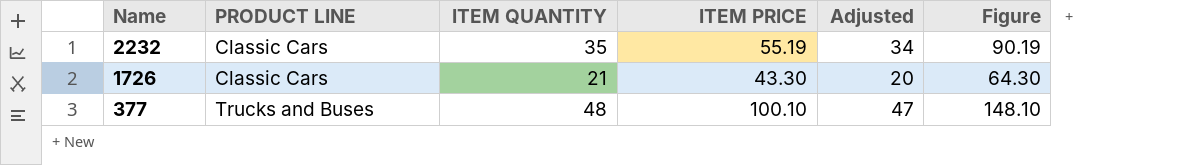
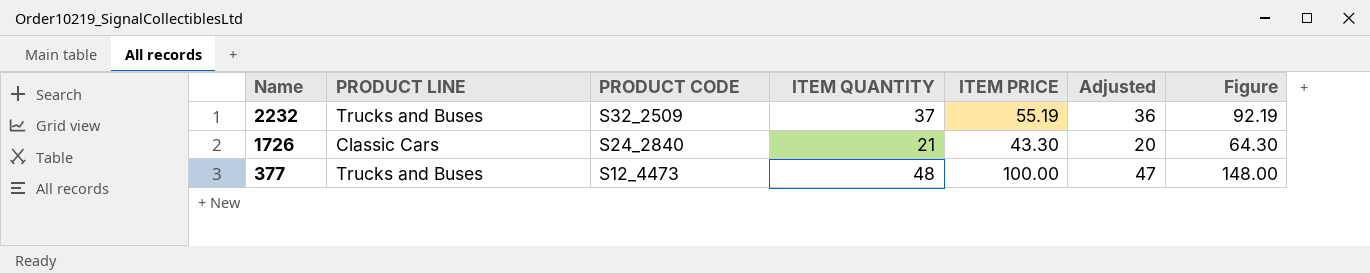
column PRODUCT CODE | position: none -> 3
2232 | PRODUCT LINE: Classic Cars -> Trucks and Buses
2232 | ITEM QUANTITY: 35 -> 37
2232 | Adjusted: 34 -> 36
2232 | Figure: 90.19 -> 92.19
377 | ITEM PRICE: 100.10 -> 100.00
377 | Figure: 148.10 -> 148.00

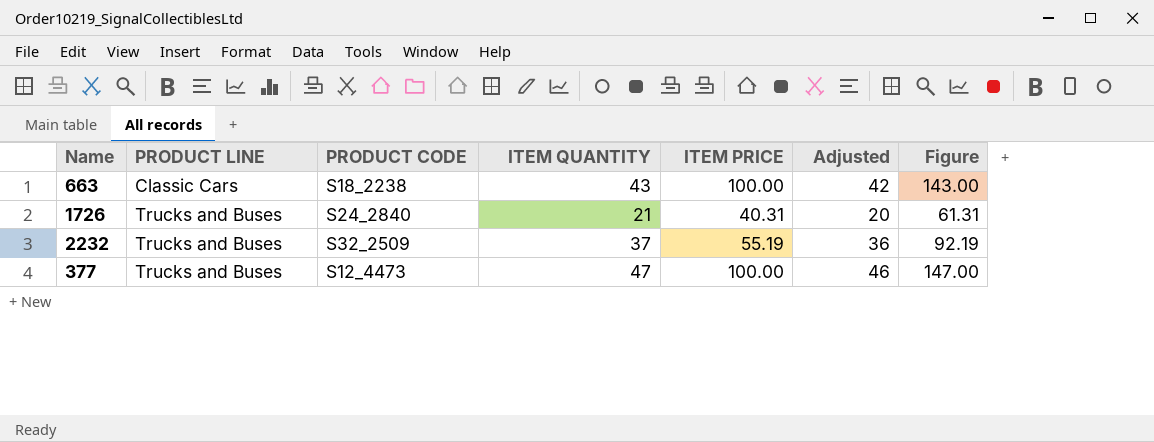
row order: Name descending -> PRODUCT LINE ascending
row 663: none -> Classic Cars | S18_2238 | 43 | 100.00 | 42 | 143.00
1726 | PRODUCT LINE: Classic Cars -> Trucks and Buses
1726 | ITEM PRICE: 43.30 -> 40.31
1726 | Figure: 64.30 -> 61.31
377 | ITEM QUANTITY: 48 -> 47
377 | Adjusted: 47 -> 46
377 | Figure: 148.00 -> 147.00

